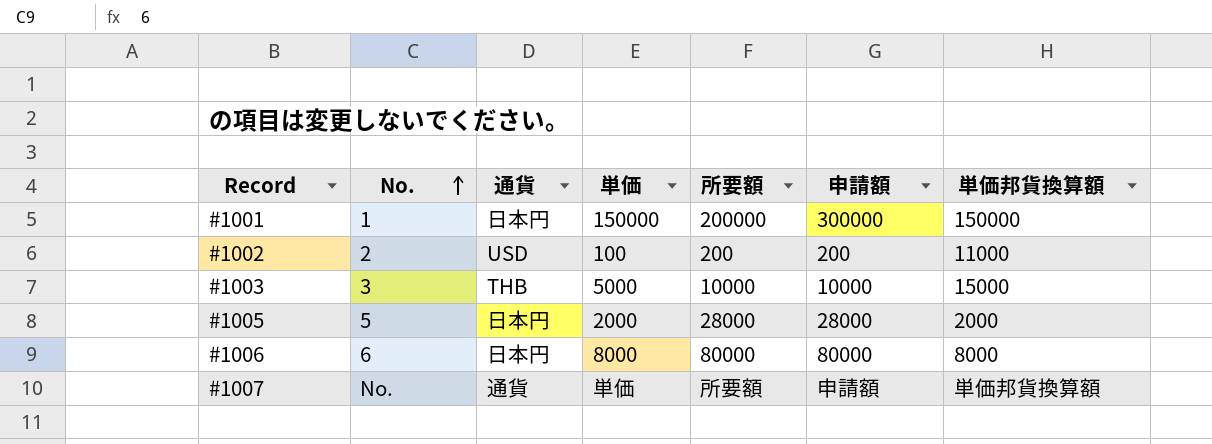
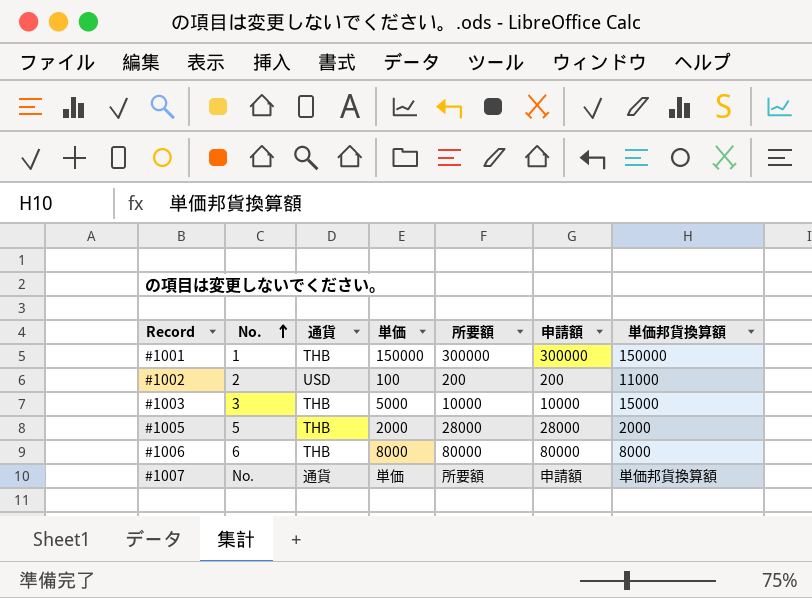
#1001 | 通貨: 日本円 -> THB
#1001 | 所要額: 200000 -> 300000
#1005 | 通貨: 日本円 -> THB
#1006 | 通貨: 日本円 -> THB

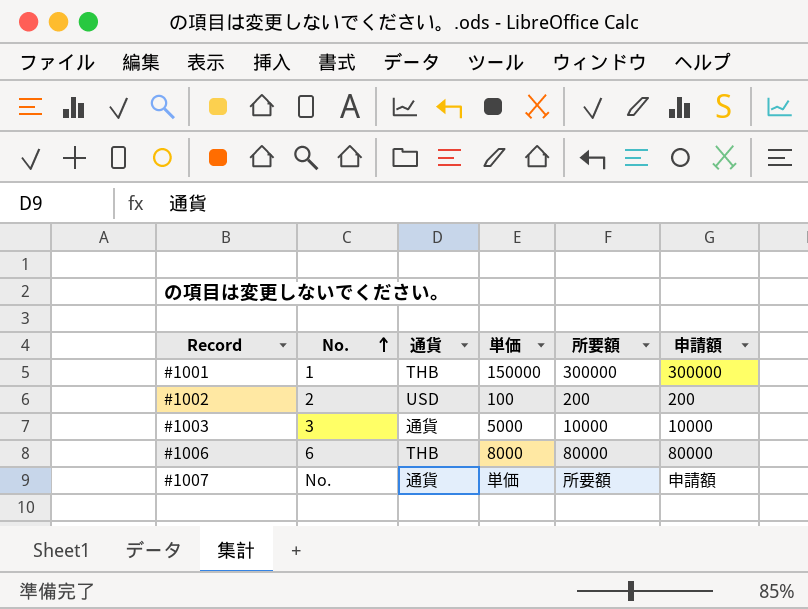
column 単価邦貨換算額 | position: 7 -> none
row #1005: 5 | THB | 2000 | 28000 | 28000 | 2000 -> none
#1003 | 通貨: THB -> 通貨

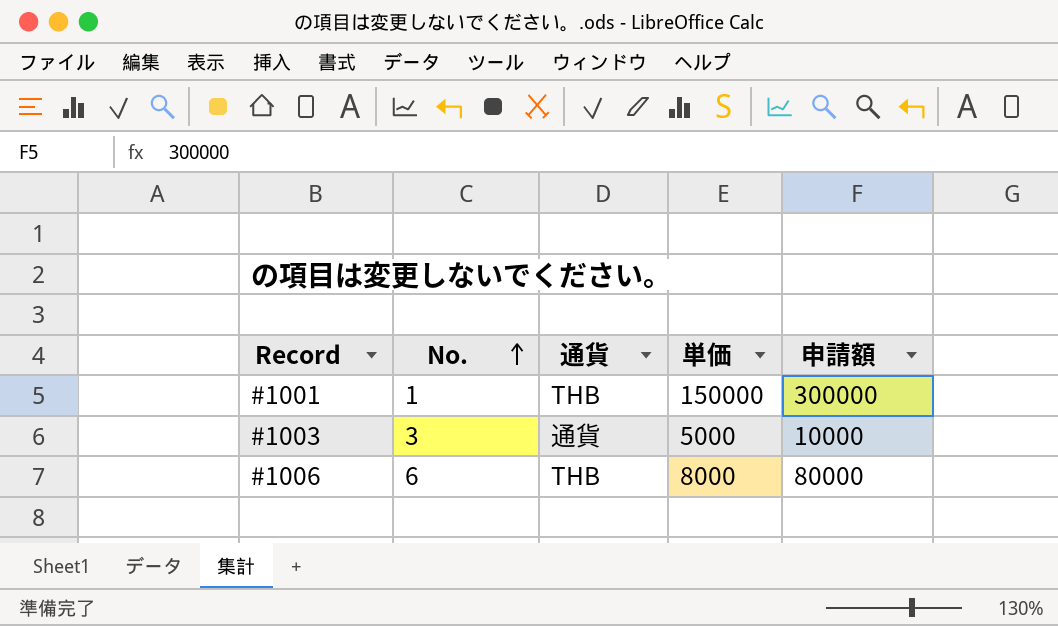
column 所要額 | position: 5 -> none
row #1002: 2 | USD | 100 | 200 | 200 -> none
row #1007: No. | 通貨 | 単価 | 所要額 | 申請額 -> none

